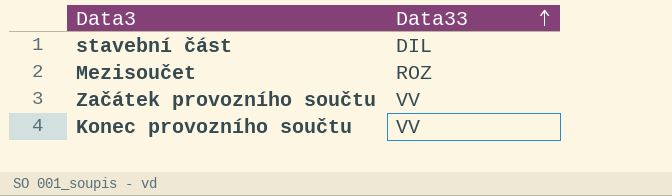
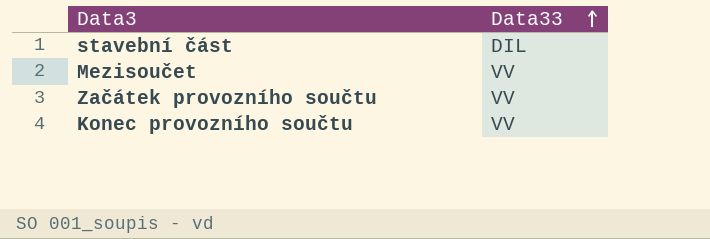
Mezisoučet | Data33: ROZ -> VV

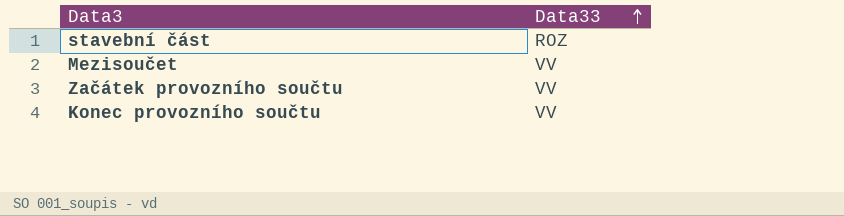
stavební část | Data33: DIL -> ROZ

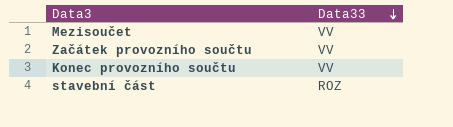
row order: Data33 ascending -> Data33 descending

